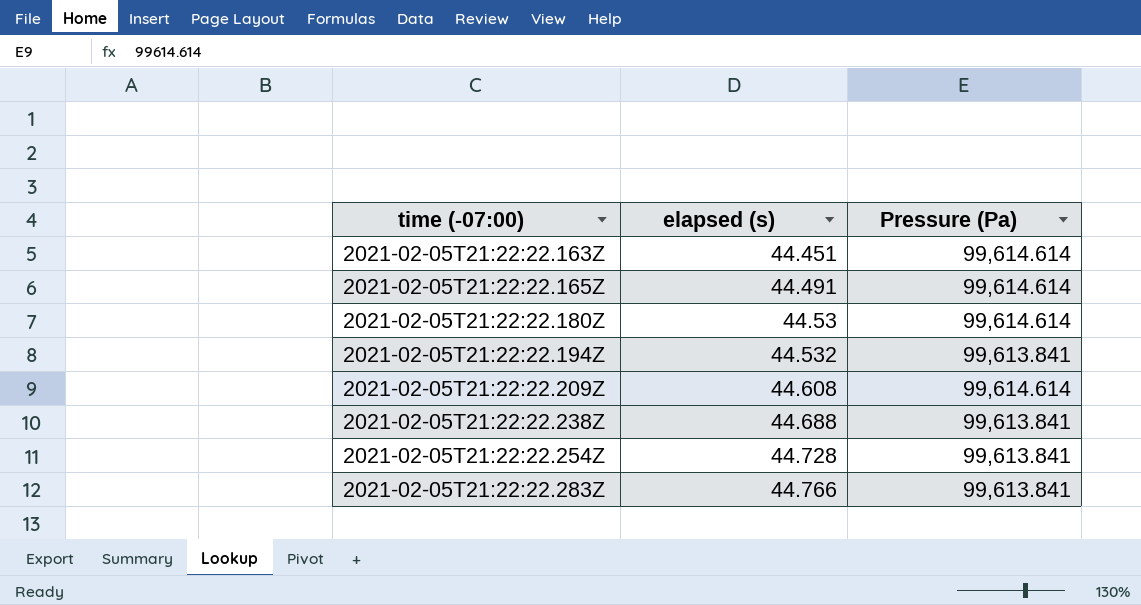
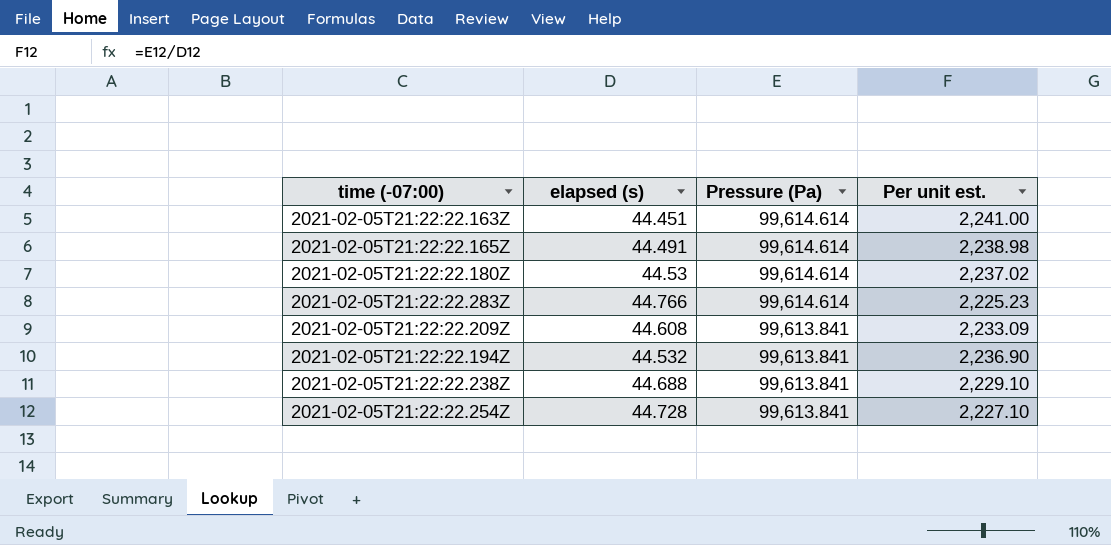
row order: time (-07:00) ascending -> Pressure (Pa) descending
column Per unit est. | formula: none -> [Pressure (Pa)] / [elapsed (s)]
2021-02-05T21:22:22.283Z | Pressure (Pa): 99,613.841 -> 99,614.614
2021-02-05T21:22:22.209Z | Pressure (Pa): 99,614.614 -> 99,613.841

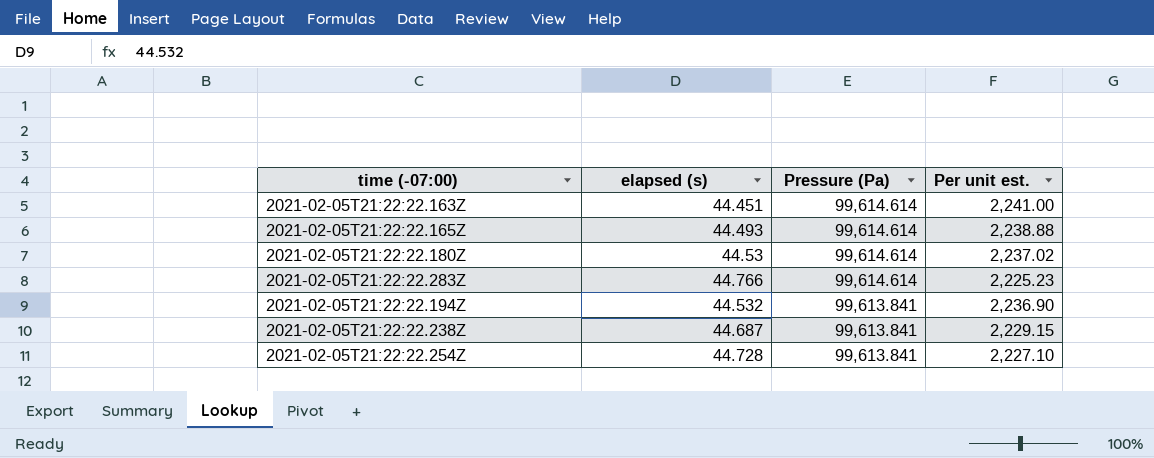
row 2021-02-05T21:22:22.209Z: 44.608 | 99,613.841 | 2,233.09 -> none
2021-02-05T21:22:22.165Z | elapsed (s): 44.491 -> 44.493
2021-02-05T21:22:22.165Z | Per unit est.: 2,238.98 -> 2,238.88
2021-02-05T21:22:22.238Z | elapsed (s): 44.688 -> 44.687
2021-02-05T21:22:22.238Z | Per unit est.: 2,229.10 -> 2,229.15

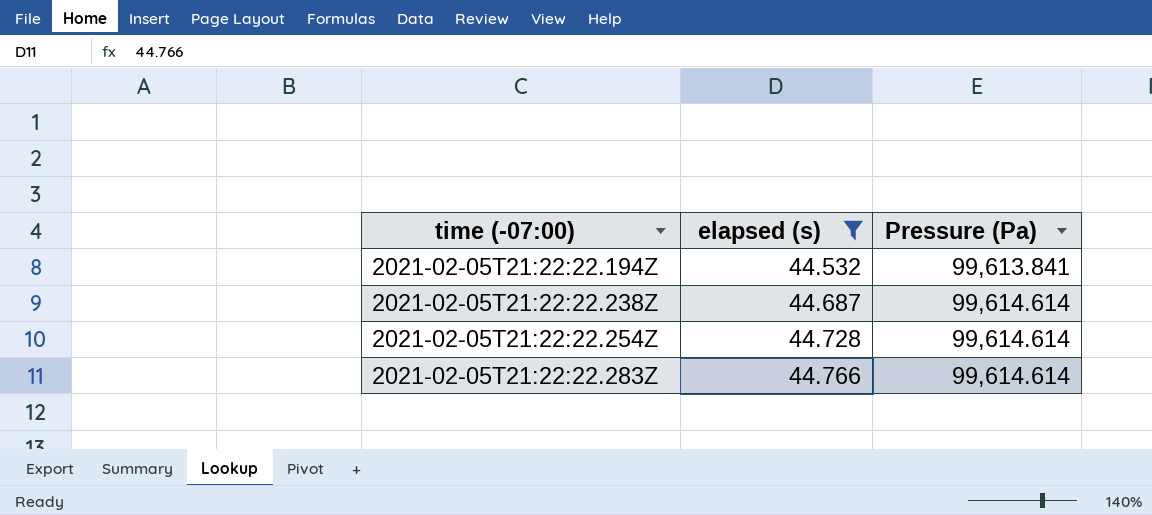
filter: none -> elapsed (s) >= 44.532
row order: Pressure (Pa) descending -> time (-07:00) ascending
column Per unit est. | formula: [Pressure (Pa)] / [elapsed (s)] -> none
2021-02-05T21:22:22.238Z | Pressure (Pa): 99,613.841 -> 99,614.614
2021-02-05T21:22:22.254Z | Pressure (Pa): 99,613.841 -> 99,614.614

